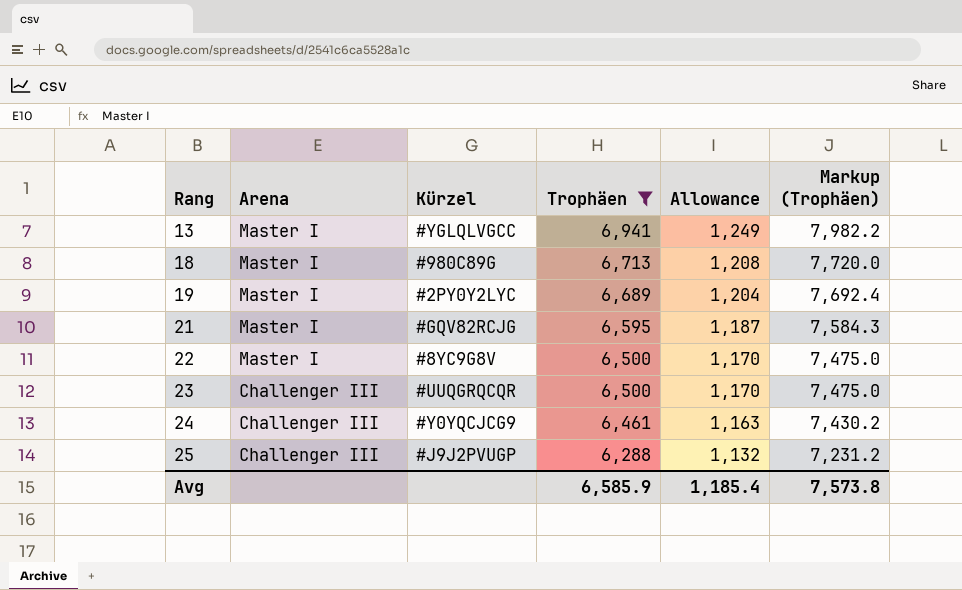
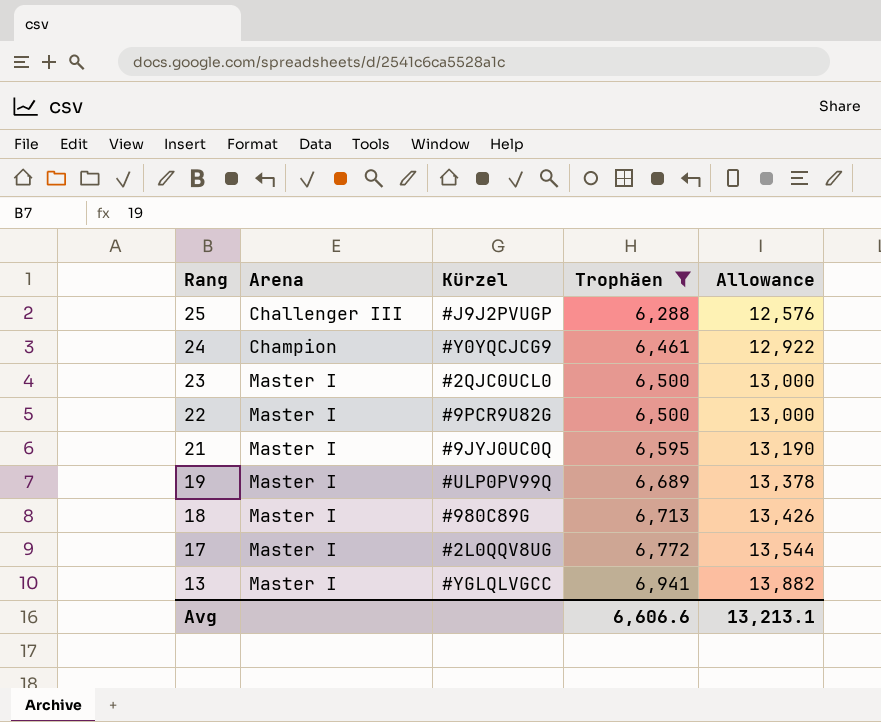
row order: Rang ascending -> Rang descending
column Markup (Trophäen) | formula: [Trophäen] * 1.15 -> none
column Allowance | formula: [Trophäen] * 0.18 -> [Trophäen] * 2
24 | Arena: Challenger III -> Champion
23 | Arena: Challenger III -> Master I
23 | Kürzel: #UUQGRQCQR -> #2QJC0UCL0
22 | Kürzel: #8YC9G8V -> #9PCR9U82G
21 | Kürzel: #GQV82RCJG -> #9JYJ0UC0Q
19 | Kürzel: #2PY0Y2LYC -> #ULP0PV99Q
row 17: none -> Master I | #2L0QQV8UG | 6,772 | 13,544
Avg | Trophäen: 6,585.9 -> 6,606.6
Avg | Allowance: 1,185.4 -> 13,213.1

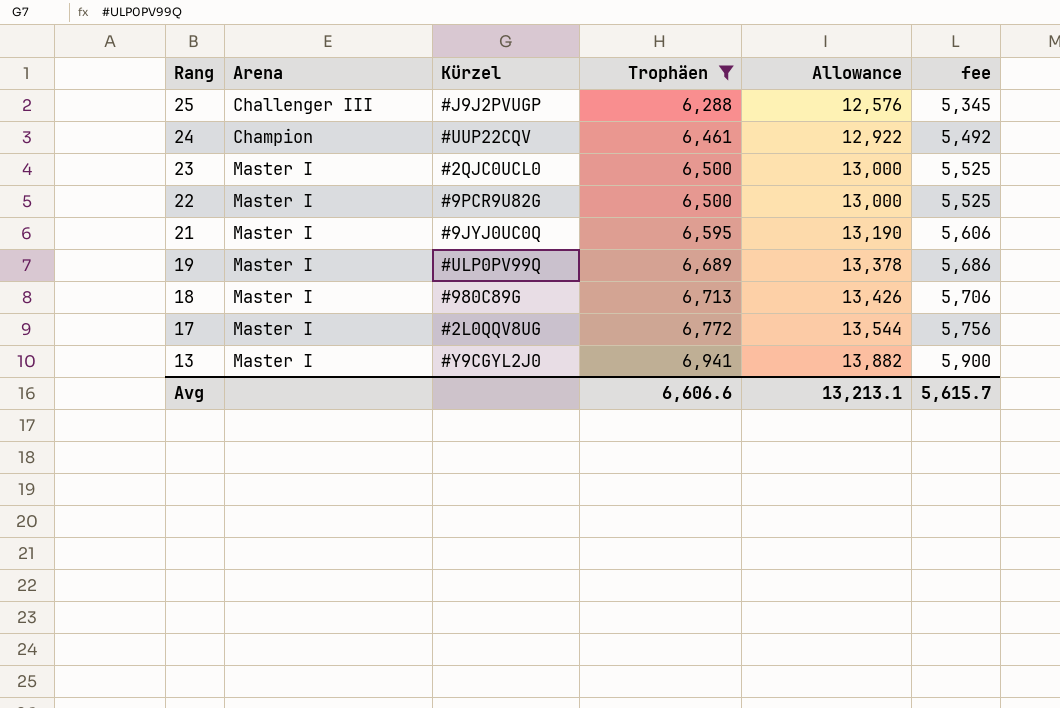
column fee | formula: none -> [Trophäen] * 0.85
24 | Kürzel: #Y0YQCJCG9 -> #UUP22CQV
13 | Kürzel: #YGLQLVGCC -> #Y9CGYL2J0

